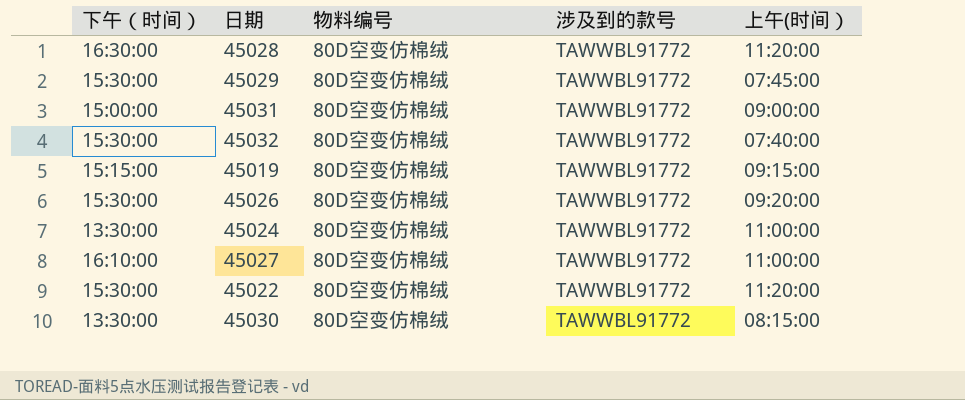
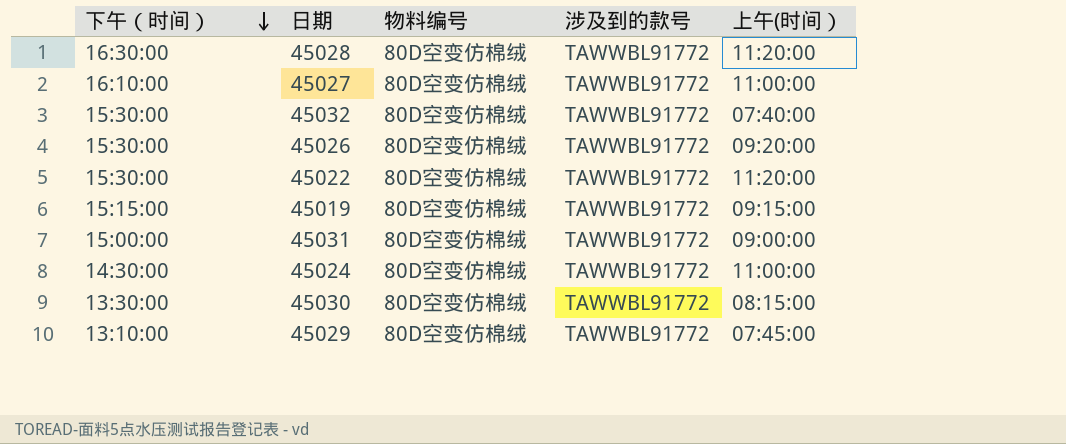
row order: none -> 下午（时间） descending
45024 | 下午（时间）: 13:30:00 -> 14:30:00
45029 | 下午（时间）: 15:30:00 -> 13:10:00

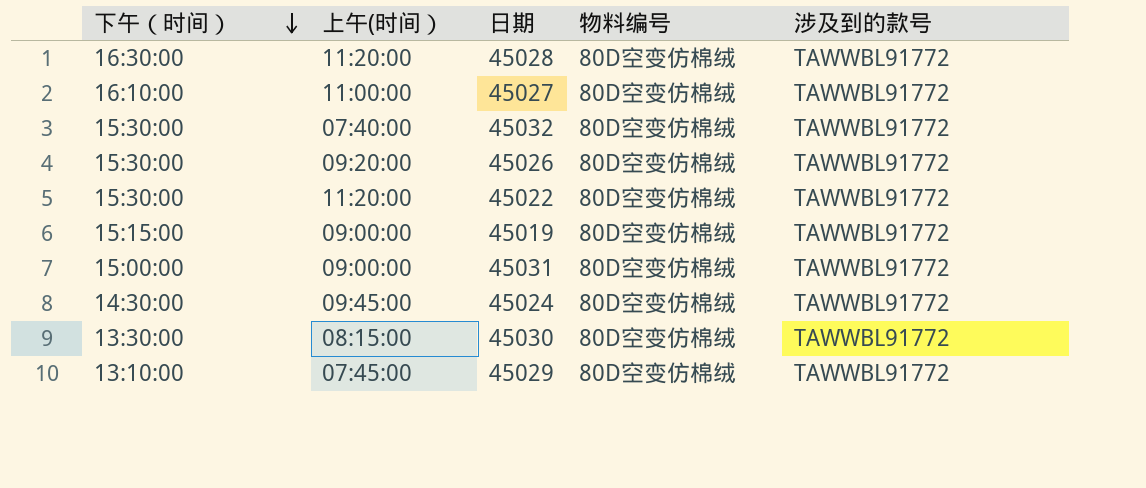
column 上午(时间） | position: 5 -> 2
45019 | 上午(时间）: 09:15:00 -> 09:00:00
45024 | 上午(时间）: 11:00:00 -> 09:45:00

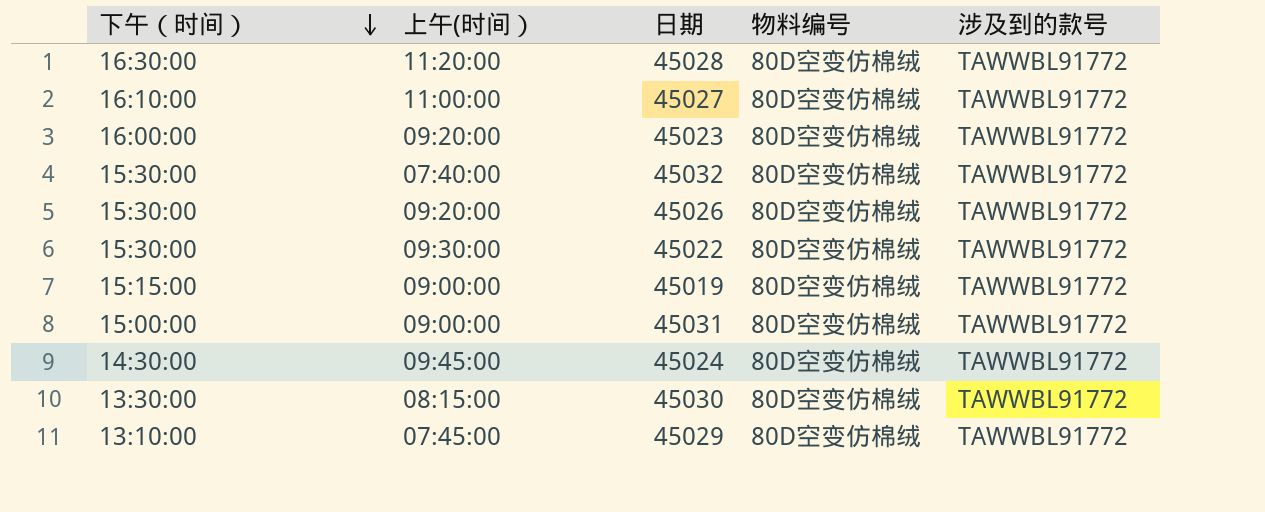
row 45023: none -> 16:00:00 | 09:20:00 | 80D空变仿棉绒 | TAWWBL91772
45022 | 上午(时间）: 11:20:00 -> 09:30:00

